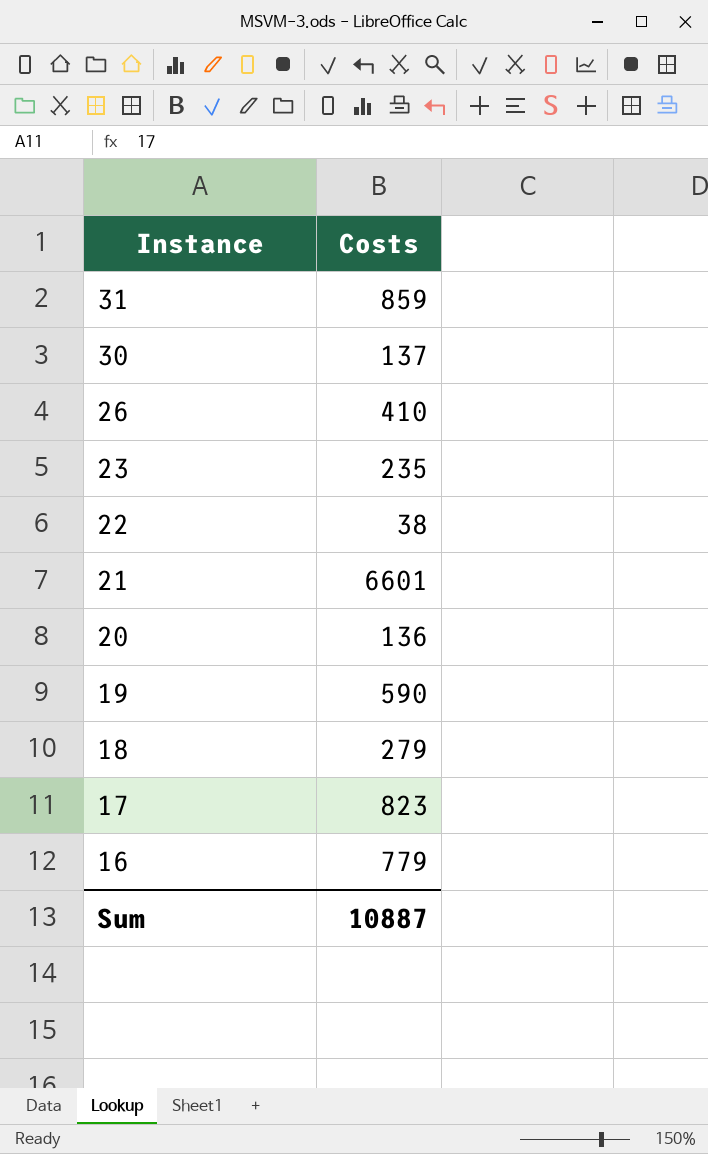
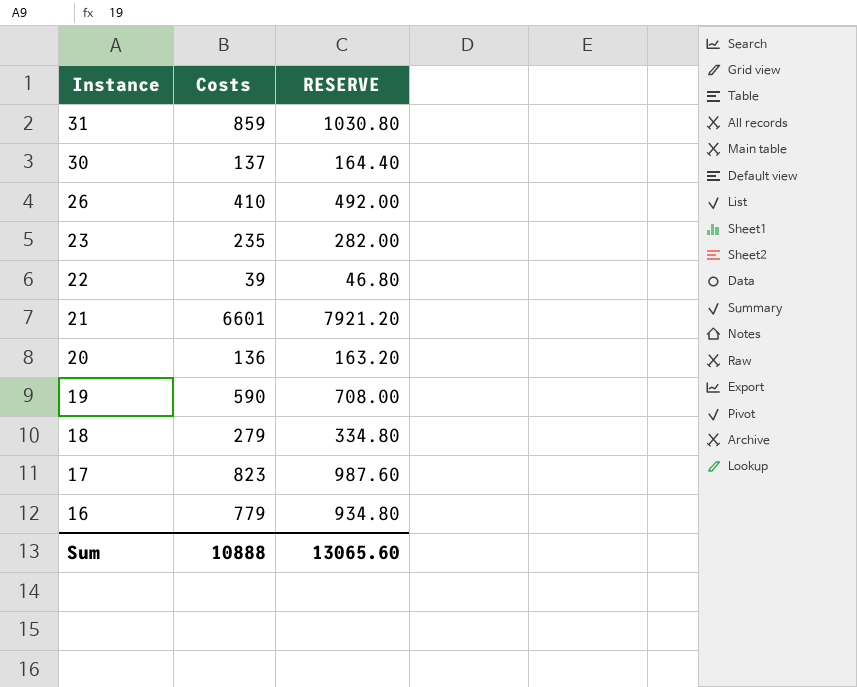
column RESERVE | formula: none -> [Costs] * 1.2
22 | Costs: 38 -> 39
Sum | Costs: 10887 -> 10888

